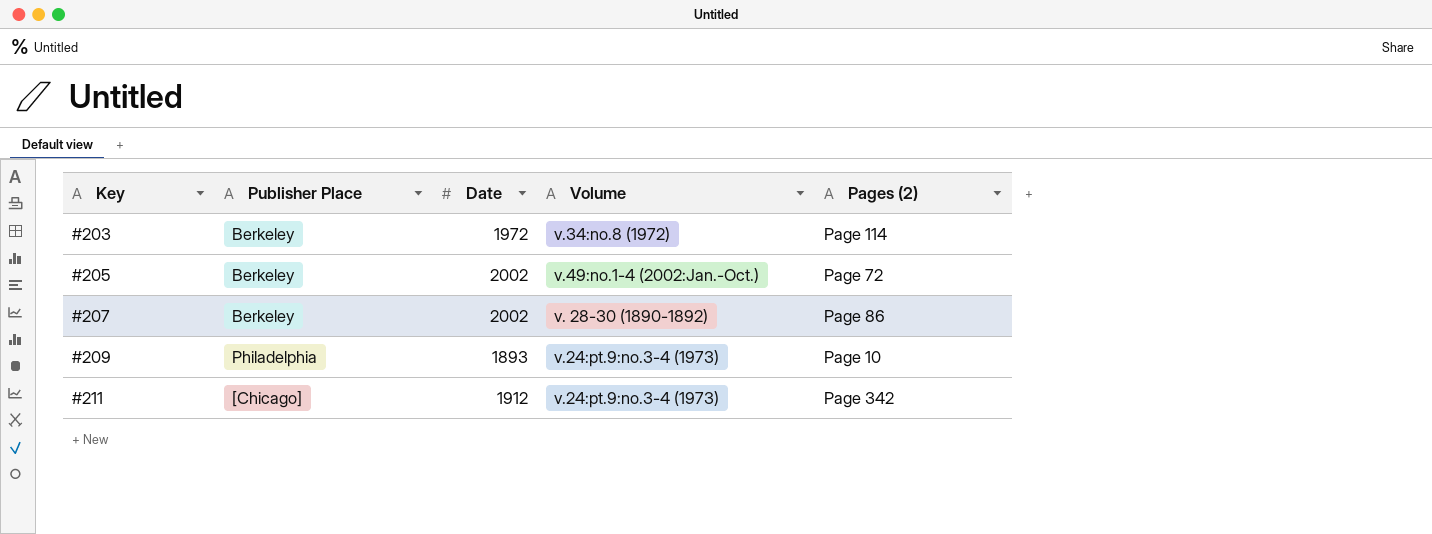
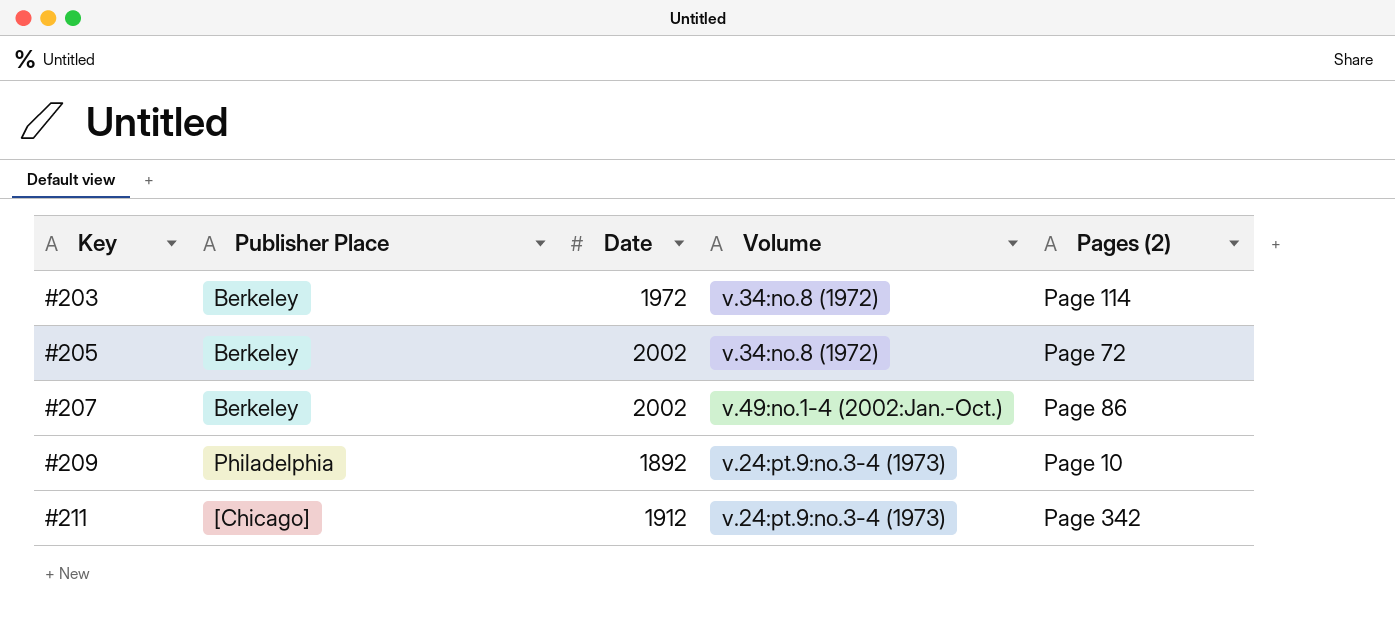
#205 | Volume: v.49:no.1-4 (2002:Jan.-Oct.) -> v.34:no.8 (1972)
#207 | Volume: v. 28-30 (1890-1892) -> v.49:no.1-4 (2002:Jan.-Oct.)
#209 | Date: 1893 -> 1892

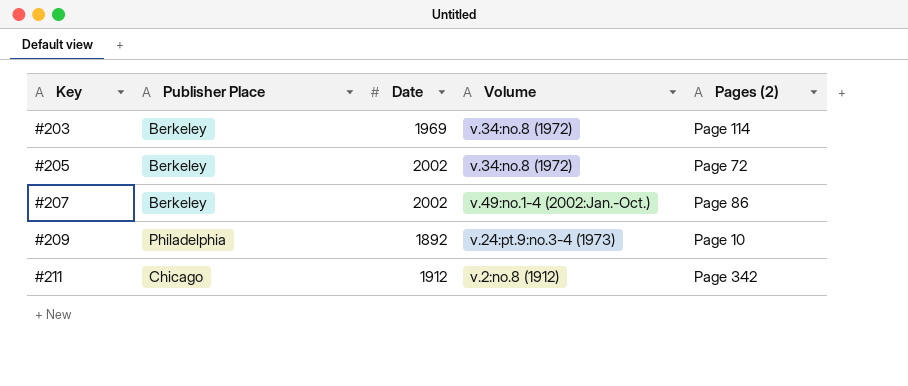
#203 | Date: 1972 -> 1969
#211 | Publisher Place: [Chicago] -> Chicago
#211 | Volume: v.24:pt.9:no.3-4 (1973) -> v.2:no.8 (1912)

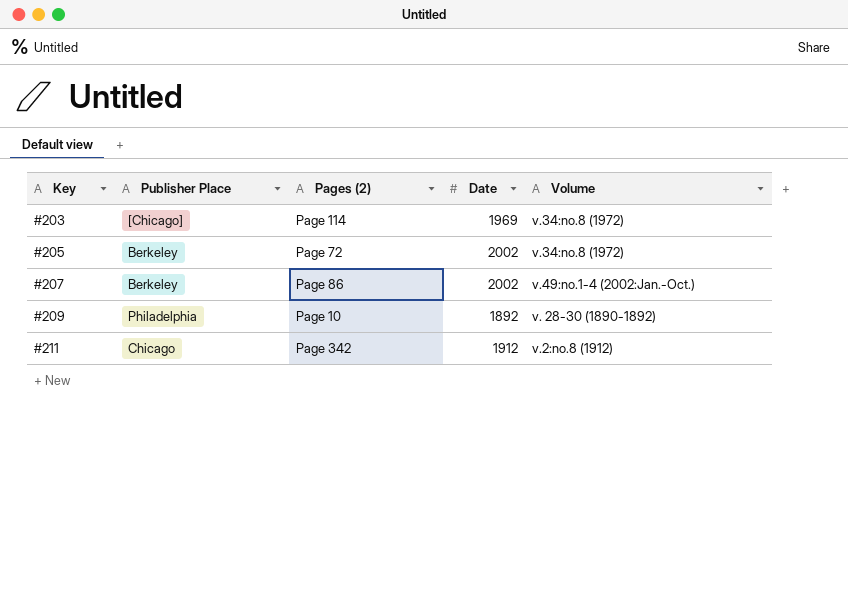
column Pages (2) | position: 5 -> 3
#203 | Publisher Place: Berkeley -> [Chicago]
#209 | Volume: v.24:pt.9:no.3-4 (1973) -> v. 28-30 (1890-1892)

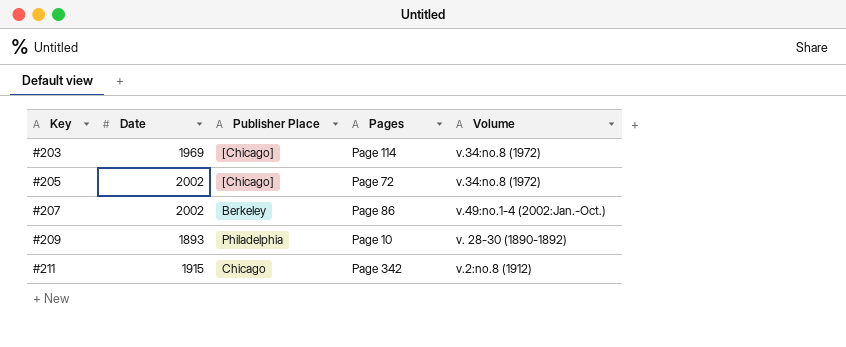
column Date | position: 4 -> 2
column name: Pages (2) -> Pages
#205 | Publisher Place: Berkeley -> [Chicago]
#209 | Date: 1892 -> 1893
#211 | Date: 1912 -> 1915

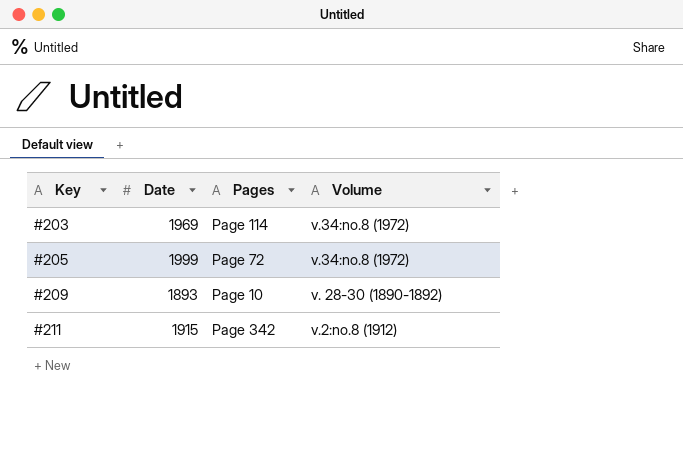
column Publisher Place | position: 3 -> none
row #207: 2002 | Berkeley | Page 86 | v.49:no.1-4 (2002:Jan.-Oct.) -> none
#205 | Date: 2002 -> 1999

